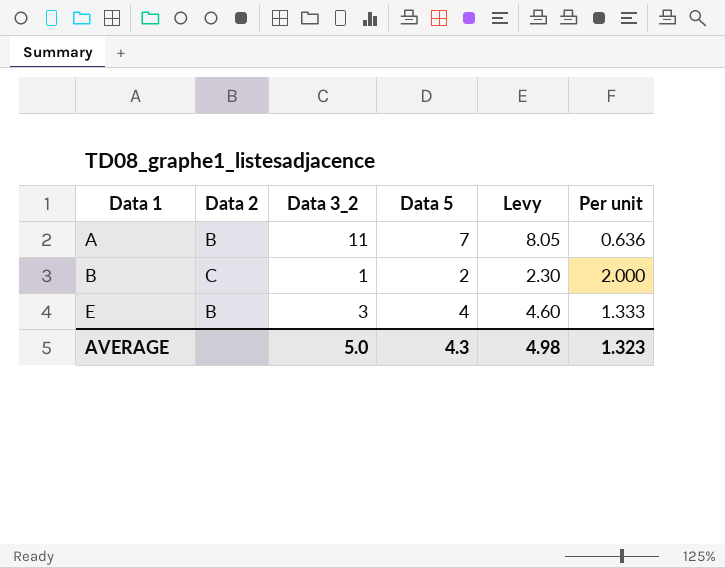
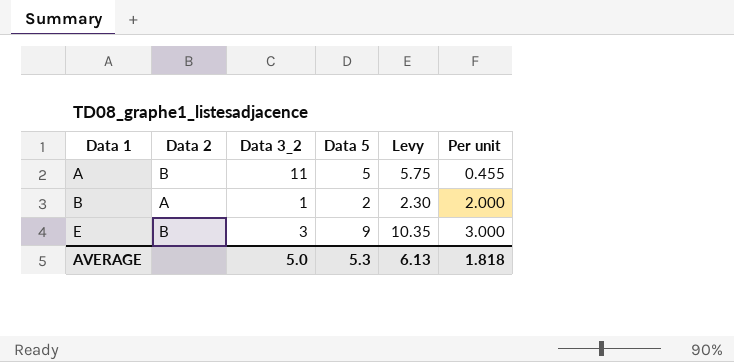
A | Data 5: 7 -> 5
A | Levy: 8.05 -> 5.75
A | Per unit: 0.636 -> 0.455
B | Data 2: C -> A
E | Data 5: 4 -> 9
E | Levy: 4.60 -> 10.35
E | Per unit: 1.333 -> 3.000
AVERAGE | Data 5: 4.3 -> 5.3
AVERAGE | Levy: 4.98 -> 6.13
AVERAGE | Per unit: 1.323 -> 1.818

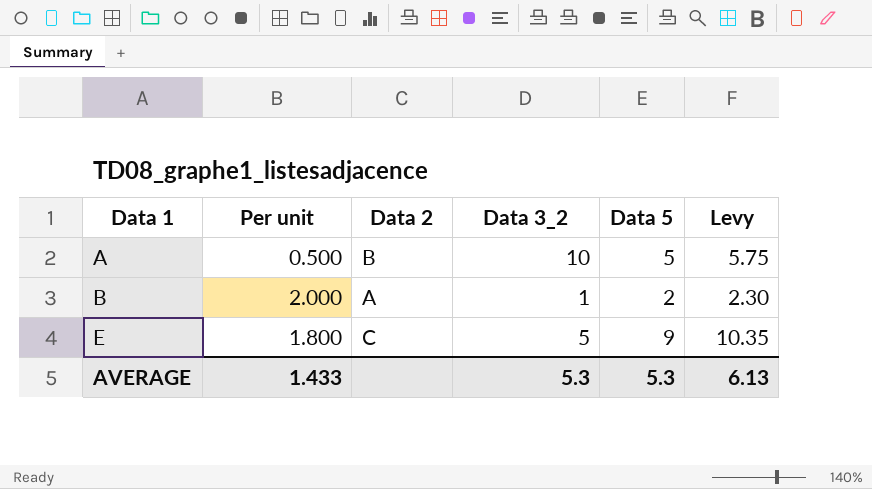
column Per unit | position: 6 -> 2
A | Per unit: 0.455 -> 0.500
A | Data 3_2: 11 -> 10
E | Per unit: 3.000 -> 1.800
E | Data 2: B -> C
E | Data 3_2: 3 -> 5
AVERAGE | Per unit: 1.818 -> 1.433
AVERAGE | Data 3_2: 5.0 -> 5.3

